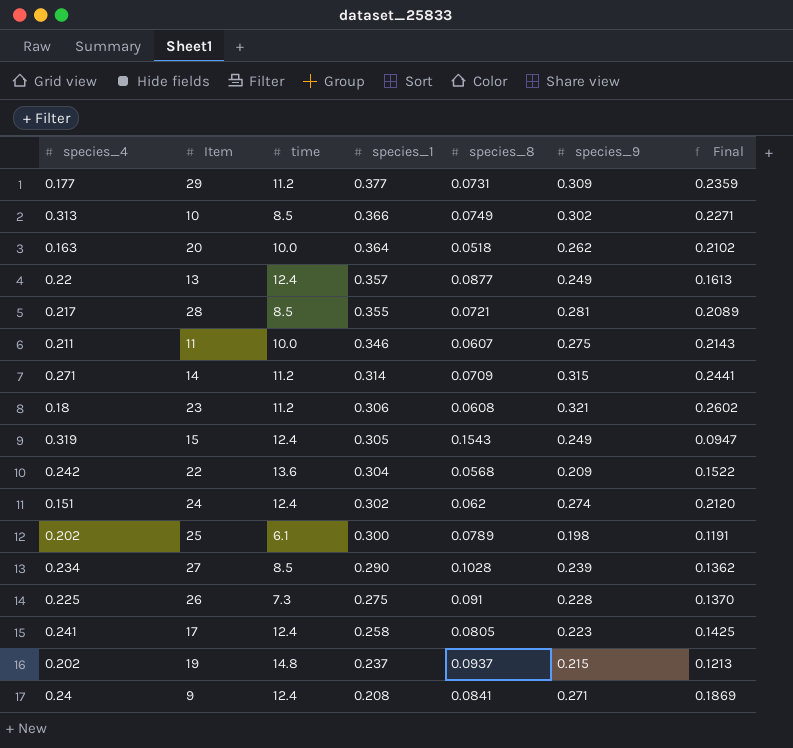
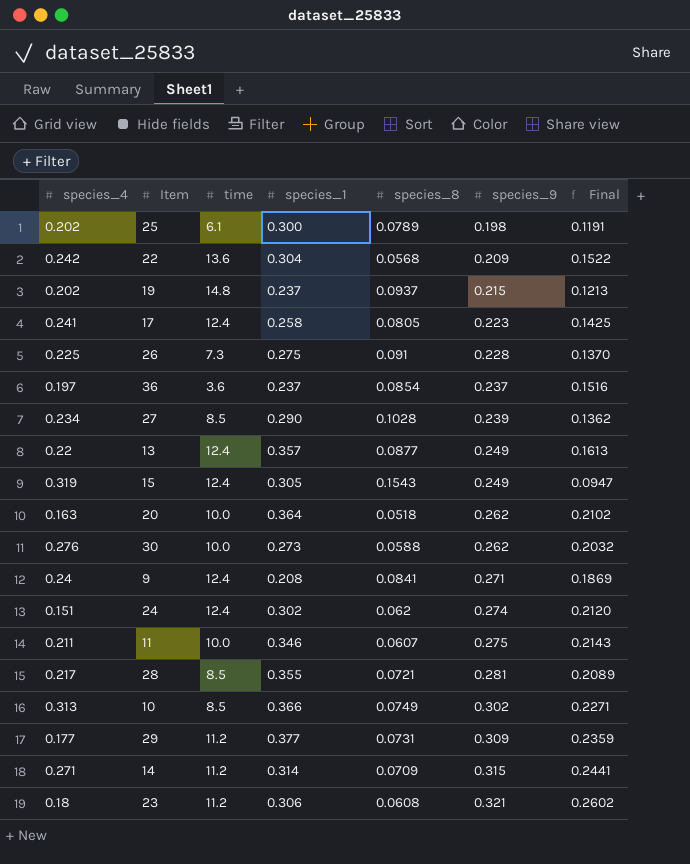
row order: species_1 descending -> species_9 ascending
row 36: none -> 0.197 | 3.6 | 0.237 | 0.0854 | 0.237 | 0.1516
row 30: none -> 0.276 | 10.0 | 0.273 | 0.0588 | 0.262 | 0.2032

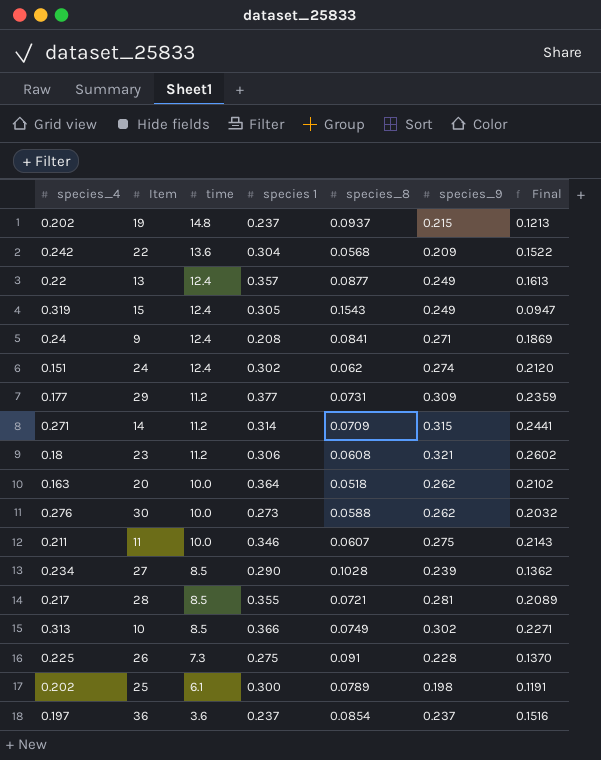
row order: species_9 ascending -> time descending
column name: species_1 -> species 1
row 17: 0.241 | 12.4 | 0.258 | 0.0805 | 0.223 | 0.1425 -> none

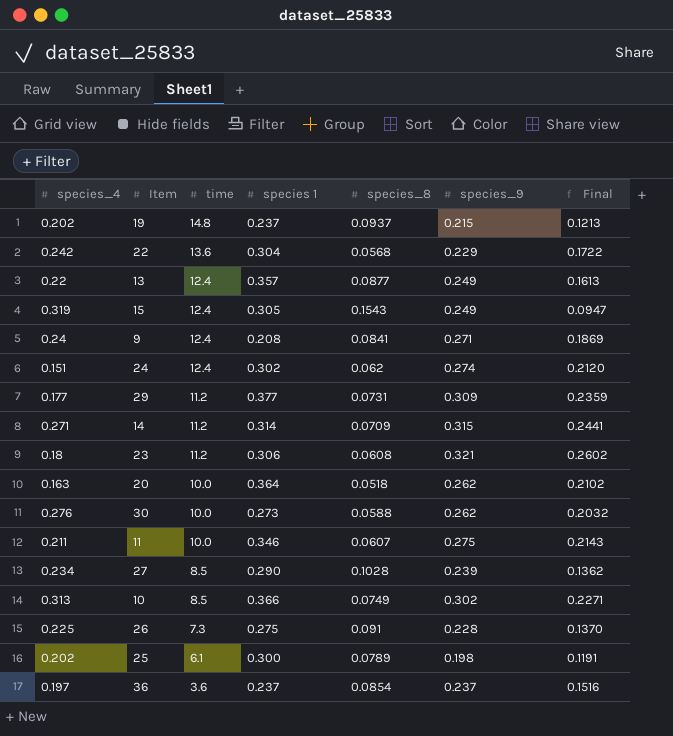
row 28: 0.217 | 8.5 | 0.355 | 0.0721 | 0.281 | 0.2089 -> none
22 | species_9: 0.209 -> 0.229
22 | Final: 0.1522 -> 0.1722

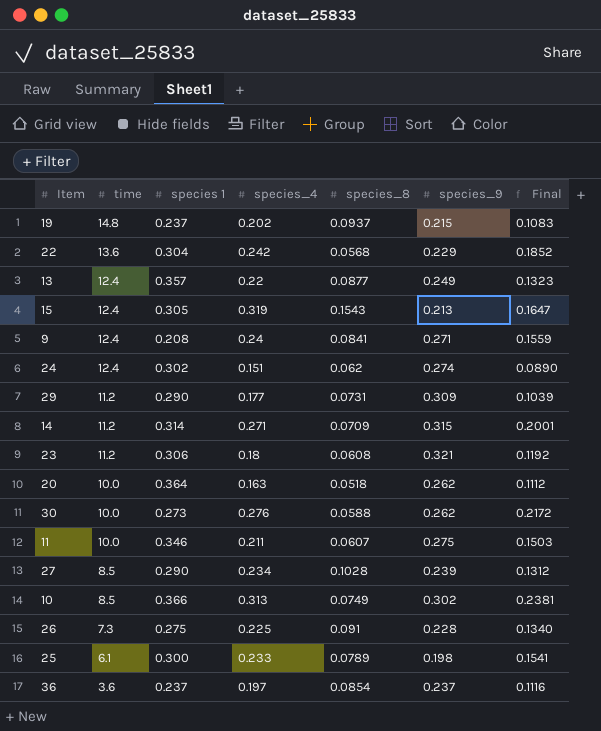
column species_4 | position: 1 -> 4
column Final | formula: [species_9] - [species_8] -> [species_4] - [species_8]
15 | species_9: 0.249 -> 0.213
29 | species 1: 0.377 -> 0.290
25 | species_4: 0.202 -> 0.233

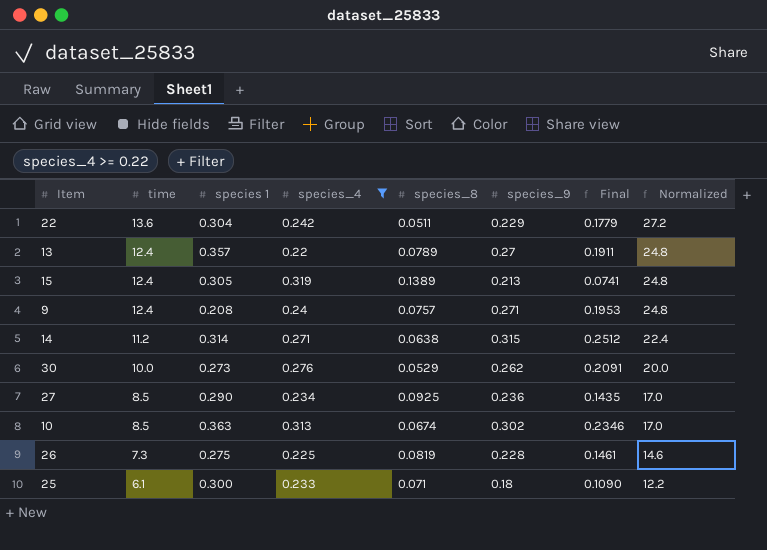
filter: none -> species_4 >= 0.22
column Final | formula: [species_4] - [species_8] -> [species_9] - [species_8]
column Normalized | formula: none -> [time] * 2
22 | species_8: 0.0568 -> 0.0511
13 | species_8: 0.0877 -> 0.0789
13 | species_9: 0.249 -> 0.27
15 | species_8: 0.1543 -> 0.1389
9 | species_8: 0.0841 -> 0.0757
14 | species_8: 0.0709 -> 0.0638
30 | species_8: 0.0588 -> 0.0529
27 | species_8: 0.1028 -> 0.0925
27 | species_9: 0.239 -> 0.236
10 | species 1: 0.366 -> 0.363
10 | species_8: 0.0749 -> 0.0674
26 | species_8: 0.091 -> 0.0819
25 | species_8: 0.0789 -> 0.071
25 | species_9: 0.198 -> 0.18

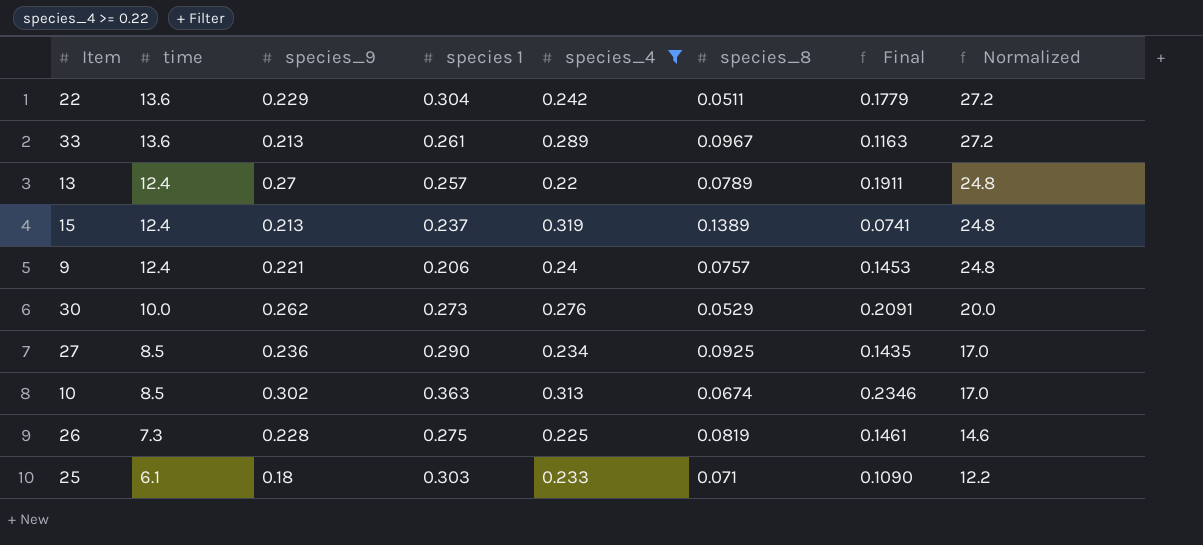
column species_9 | position: 6 -> 3
row 14: 11.2 | 0.314 | 0.271 | 0.0638 | 0.315 | 0.2512 | 22.4 -> none
row 33: none -> 13.6 | 0.213 | 0.261 | 0.289 | 0.0967 | 0.1163 | 27.2
13 | species 1: 0.357 -> 0.257
15 | species 1: 0.305 -> 0.237
9 | species_9: 0.271 -> 0.221
9 | species 1: 0.208 -> 0.206
9 | Final: 0.1953 -> 0.1453
25 | species 1: 0.300 -> 0.303

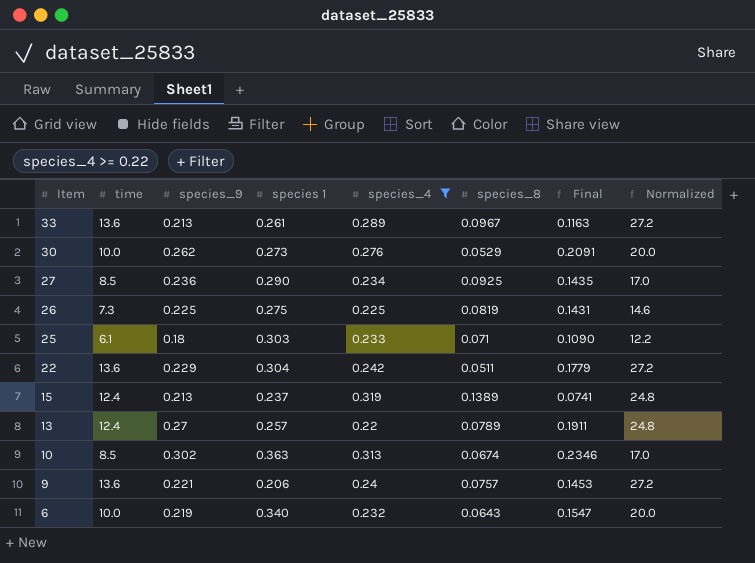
row order: time descending -> Item descending
26 | species_9: 0.228 -> 0.225
26 | Final: 0.1461 -> 0.1431
9 | time: 12.4 -> 13.6
9 | Normalized: 24.8 -> 27.2
row 6: none -> 10.0 | 0.219 | 0.340 | 0.232 | 0.0643 | 0.1547 | 20.0

